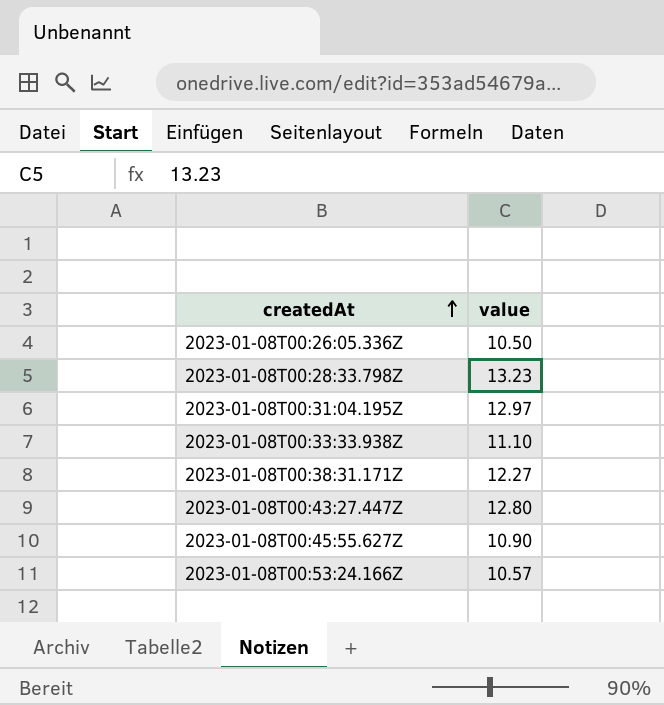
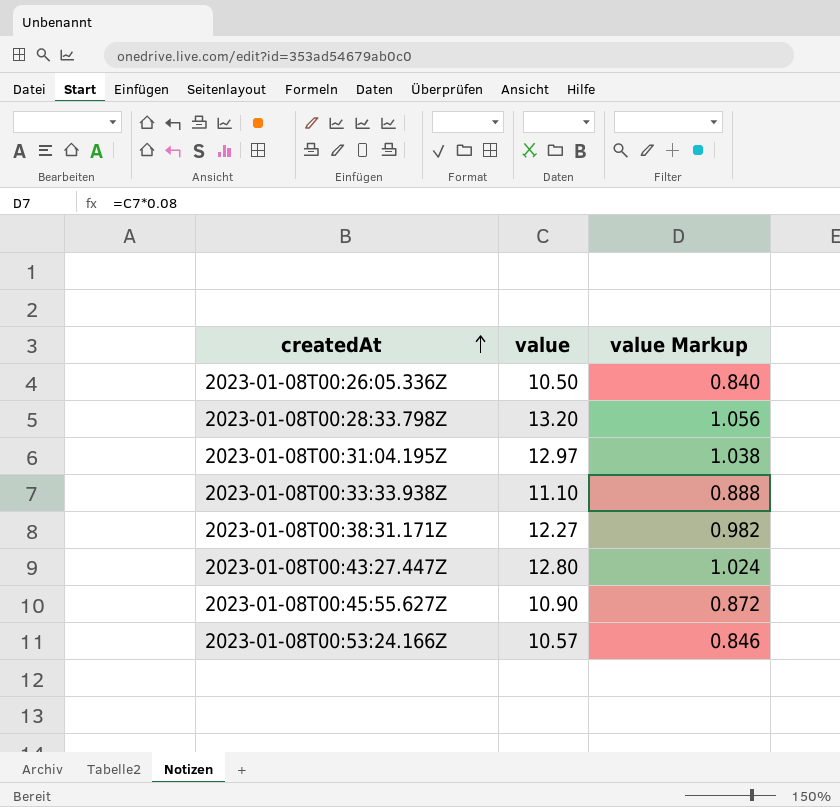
column value Markup | formula: none -> [value] * 0.08
2023-01-08T00:28:33.798Z | value: 13.23 -> 13.20

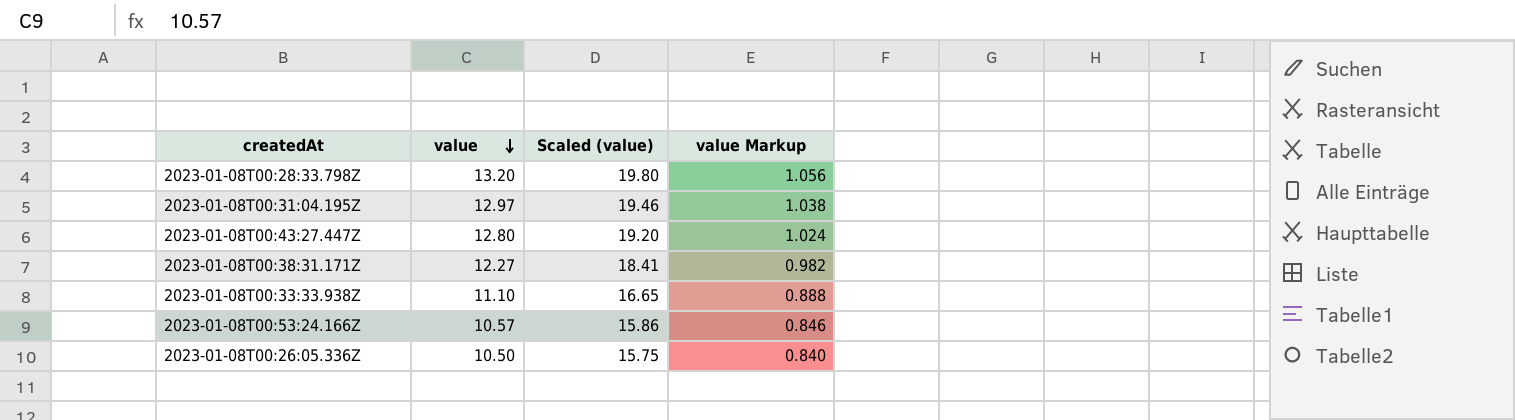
row order: createdAt ascending -> value descending
column Scaled (value) | formula: none -> [value] * 1.5
row 2023-01-08T00:45:55.627Z: 10.90 | 0.872 -> none

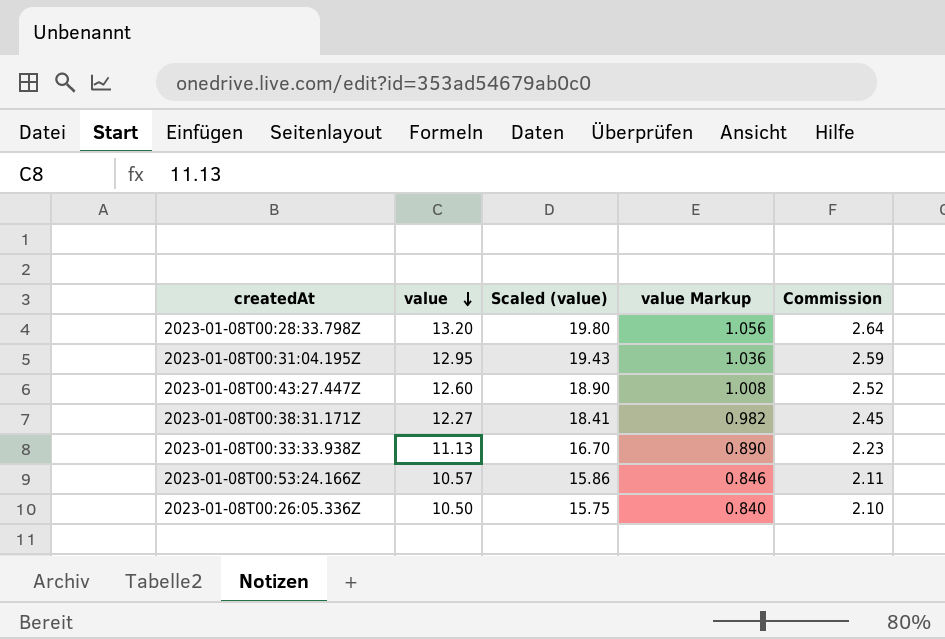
column Commission | formula: none -> [value] * 0.2
2023-01-08T00:31:04.195Z | value: 12.97 -> 12.95
2023-01-08T00:31:04.195Z | Scaled (value): 19.46 -> 19.43
2023-01-08T00:31:04.195Z | value Markup: 1.038 -> 1.036
2023-01-08T00:43:27.447Z | value: 12.80 -> 12.60
2023-01-08T00:43:27.447Z | Scaled (value): 19.20 -> 18.90
2023-01-08T00:43:27.447Z | value Markup: 1.024 -> 1.008
2023-01-08T00:33:33.938Z | value: 11.10 -> 11.13
2023-01-08T00:33:33.938Z | Scaled (value): 16.65 -> 16.70
2023-01-08T00:33:33.938Z | value Markup: 0.888 -> 0.890

